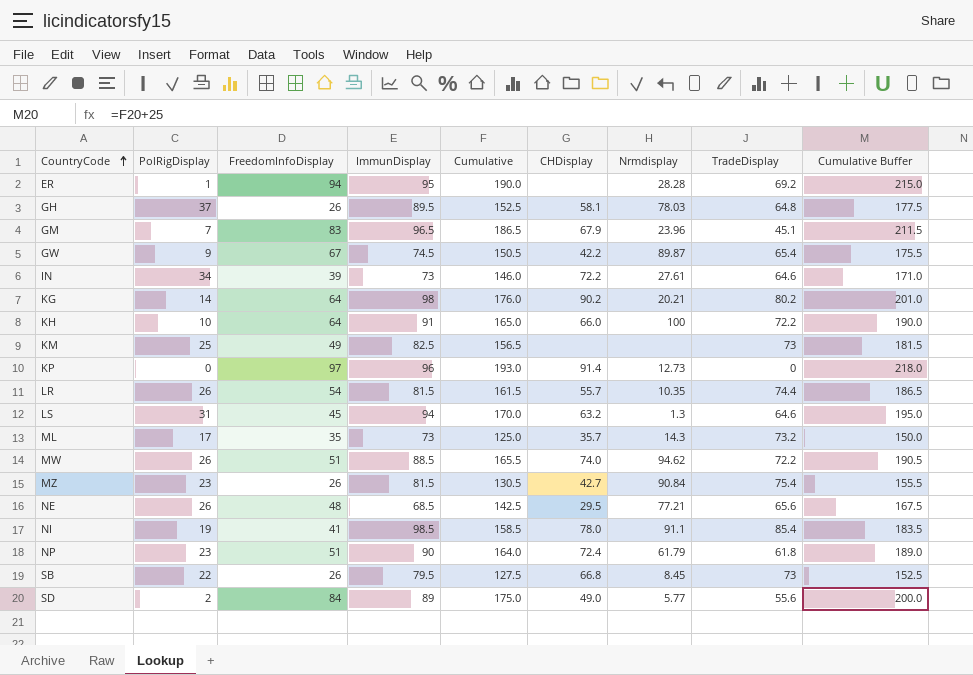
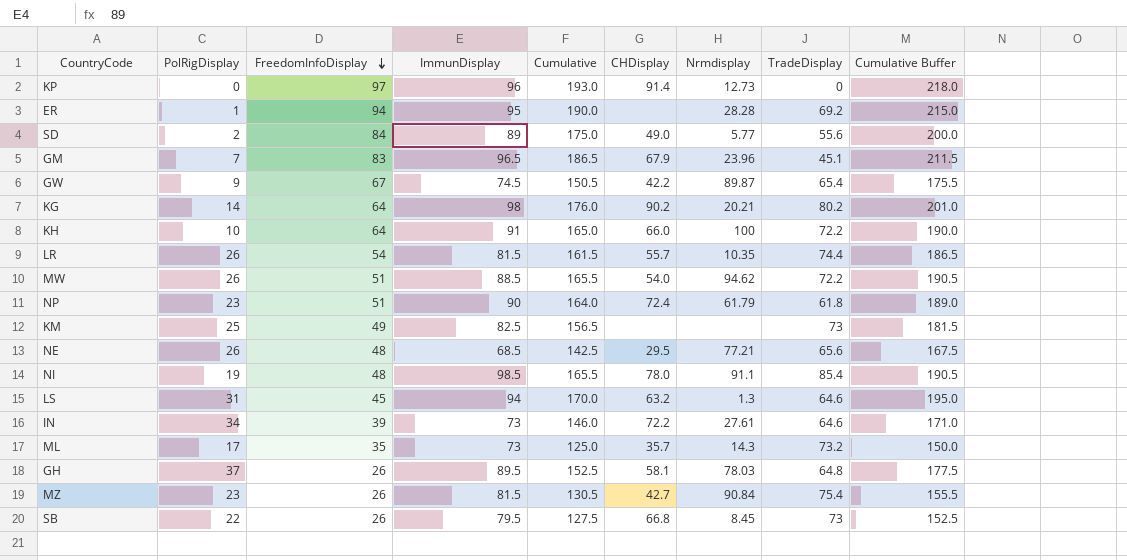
row order: CountryCode ascending -> FreedomInfoDisplay descending
MW | CHDisplay: 74.0 -> 54.0
NI | FreedomInfoDisplay: 41 -> 48
NI | Cumulative: 158.5 -> 165.5
NI | Cumulative Buffer: 183.5 -> 190.5

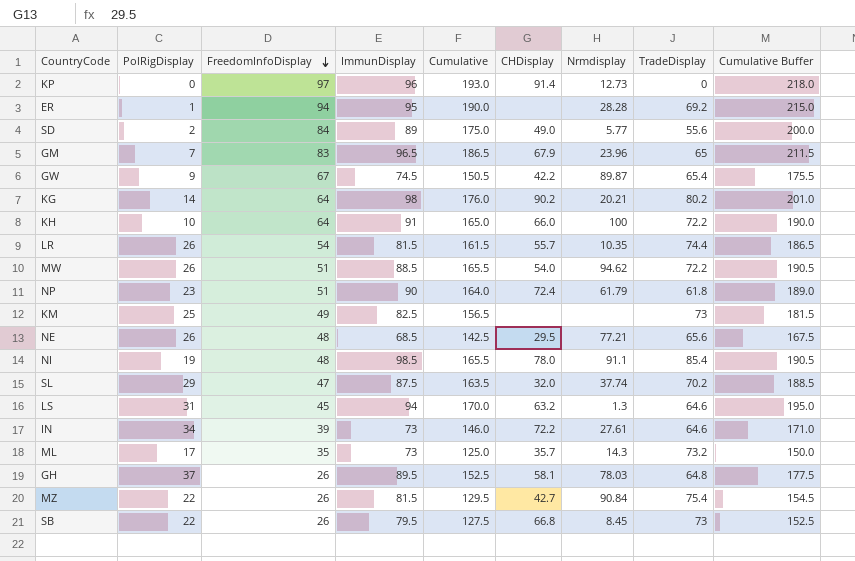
GM | TradeDisplay: 45.1 -> 65
row SL: none -> 29 | 47 | 87.5 | 163.5 | 32.0 | 37.74 | 70.2 | 188.5
MZ | PolRigDisplay: 23 -> 22
MZ | Cumulative: 130.5 -> 129.5
MZ | Cumulative Buffer: 155.5 -> 154.5

